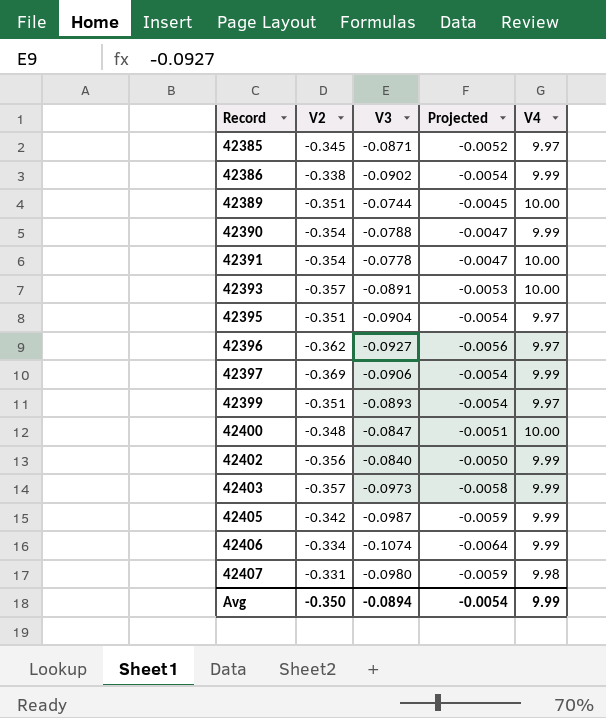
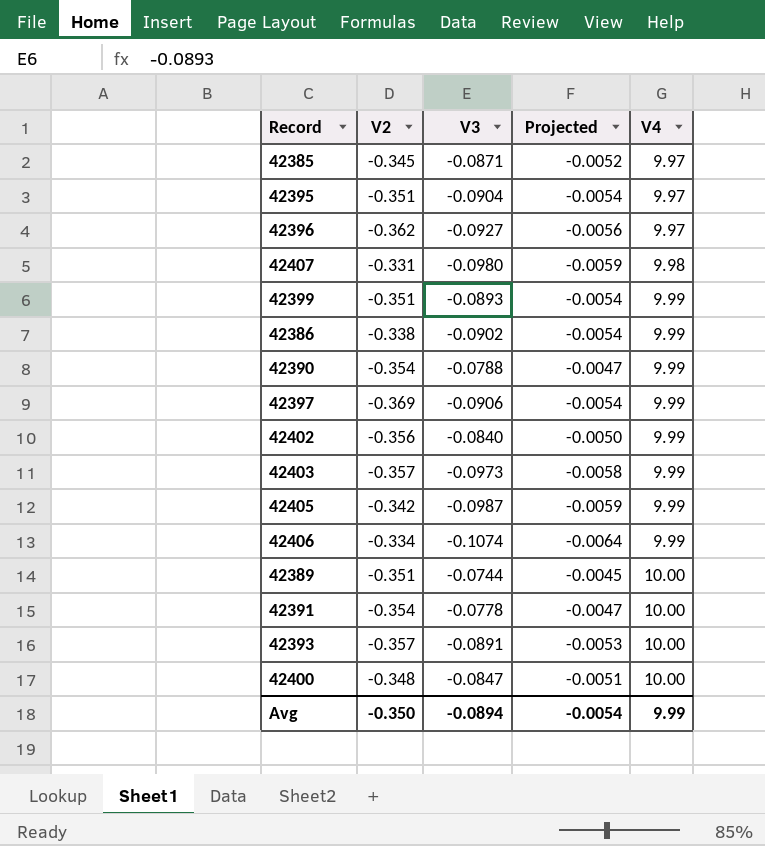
row order: Record ascending -> V4 ascending
42399 | V4: 9.97 -> 9.99

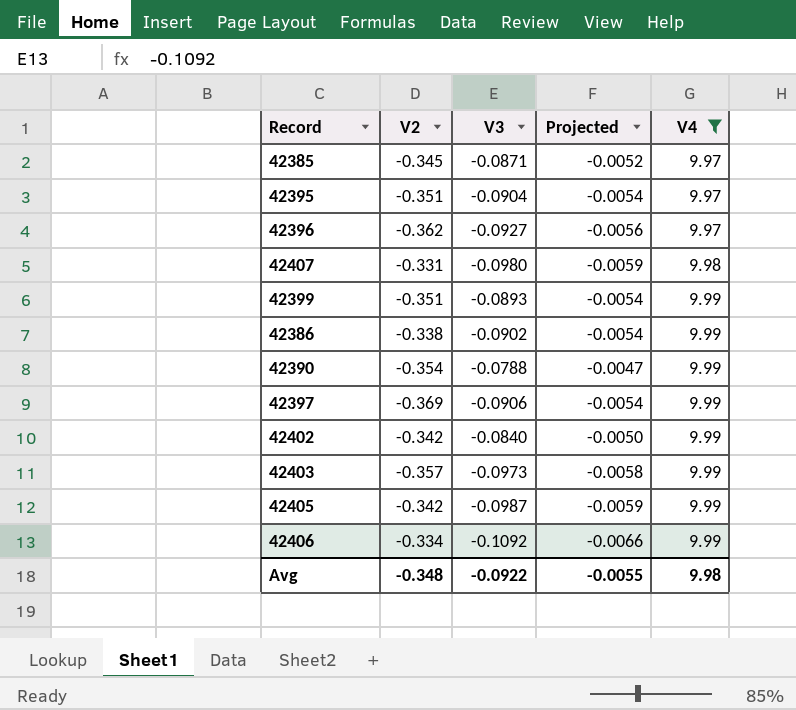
filter: none -> V4 != 10.00
42402 | V2: -0.356 -> -0.342
42406 | V3: -0.1074 -> -0.1092
42406 | Projected: -0.0064 -> -0.0066
Avg | V2: -0.350 -> -0.348
Avg | V3: -0.0894 -> -0.0922
Avg | Projected: -0.0054 -> -0.0055
Avg | V4: 9.99 -> 9.98

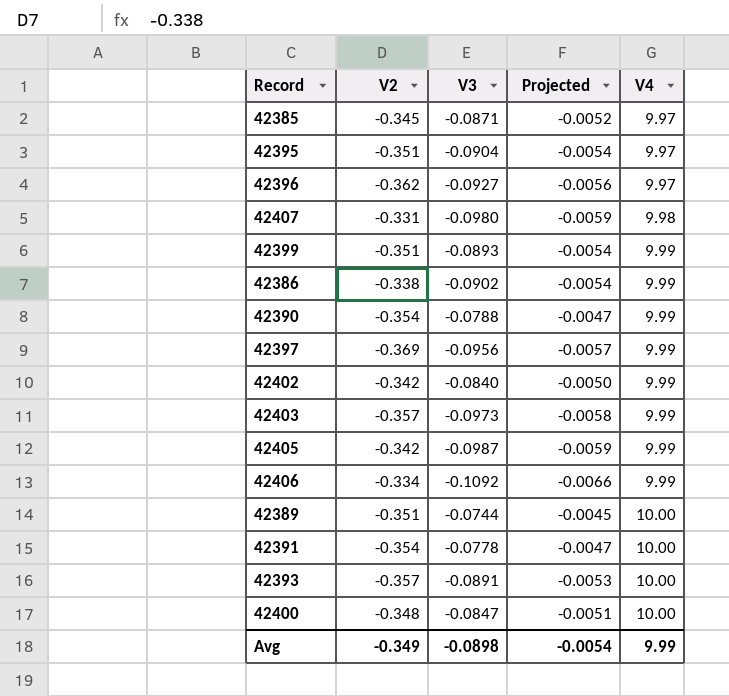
filter: V4 != 10.00 -> none
42397 | V3: -0.0906 -> -0.0956
42397 | Projected: -0.0054 -> -0.0057
Avg | V2: -0.348 -> -0.349
Avg | V3: -0.0922 -> -0.0898
Avg | Projected: -0.0055 -> -0.0054
Avg | V4: 9.98 -> 9.99

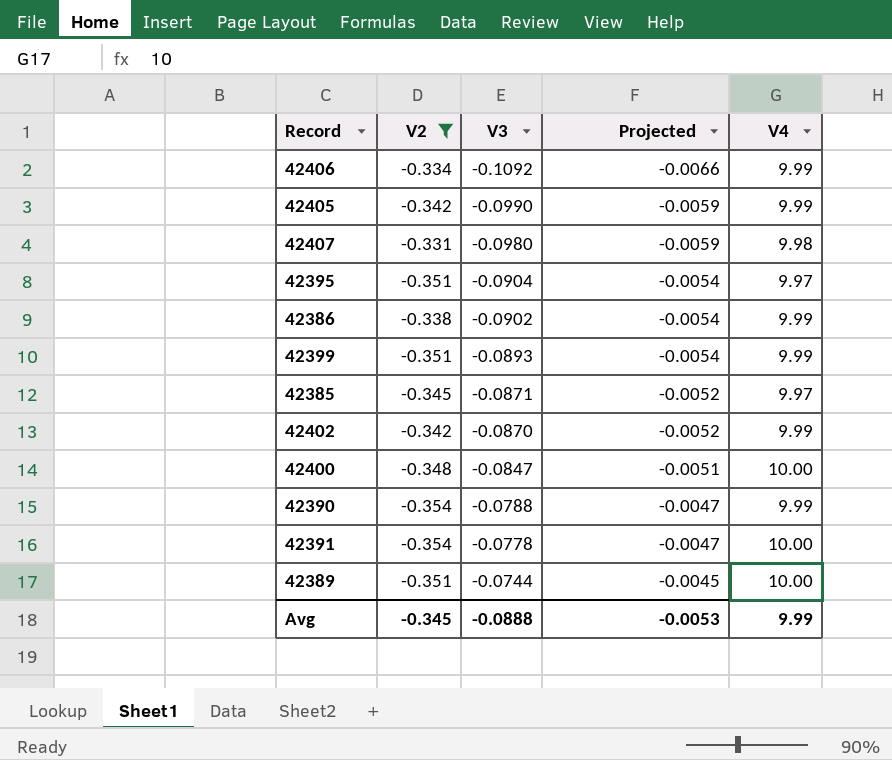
filter: none -> V2 >= -0.354
row order: V4 ascending -> V3 ascending
42405 | V3: -0.0987 -> -0.0990
42402 | V3: -0.0840 -> -0.0870
42402 | Projected: -0.0050 -> -0.0052
Avg | V2: -0.349 -> -0.345
Avg | V3: -0.0898 -> -0.0888
Avg | Projected: -0.0054 -> -0.0053

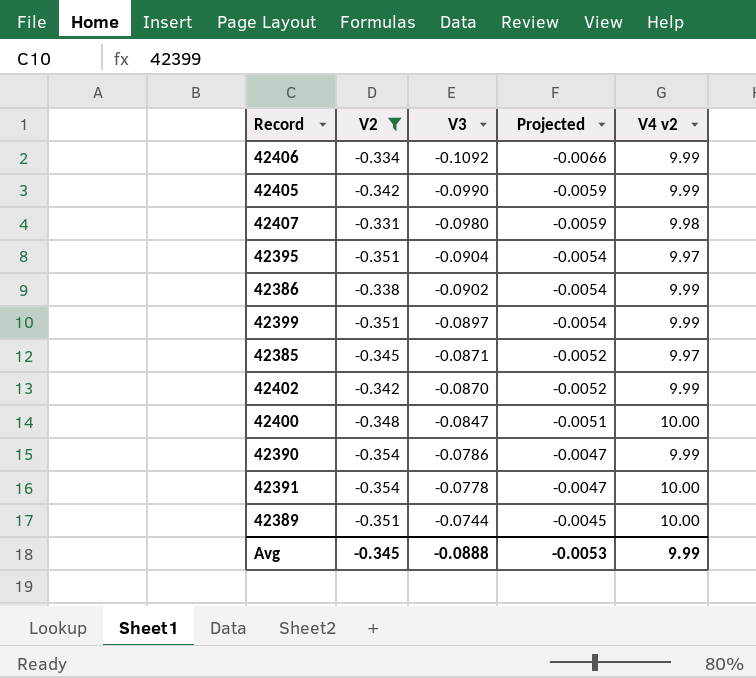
column name: V4 -> V4 v2
42399 | V3: -0.0893 -> -0.0897
42390 | V3: -0.0788 -> -0.0786

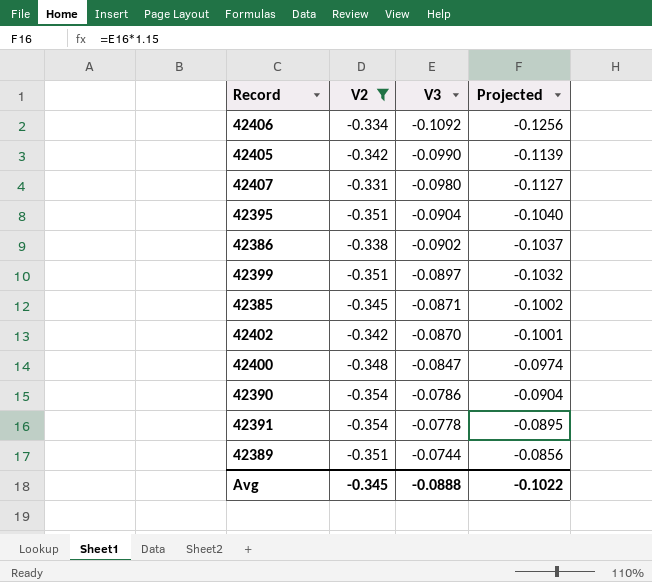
column V4 v2 | position: 5 -> none
column Projected | formula: [V3] * 0.06 -> [V3] * 1.15
Avg | Projected: -0.0053 -> -0.1022

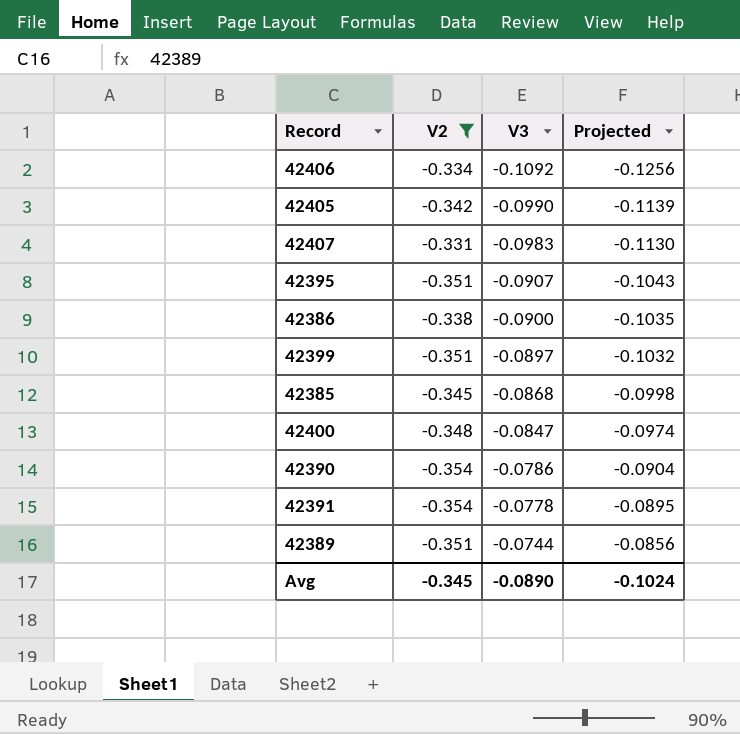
row 42402: -0.342 | -0.0870 | -0.1001 -> none
42407 | V3: -0.0980 -> -0.0983
42407 | Projected: -0.1127 -> -0.1130
42395 | V3: -0.0904 -> -0.0907
42395 | Projected: -0.1040 -> -0.1043
42386 | V3: -0.0902 -> -0.0900
42386 | Projected: -0.1037 -> -0.1035
42385 | V3: -0.0871 -> -0.0868
42385 | Projected: -0.1002 -> -0.0998
Avg | V3: -0.0888 -> -0.0890
Avg | Projected: -0.1022 -> -0.1024

